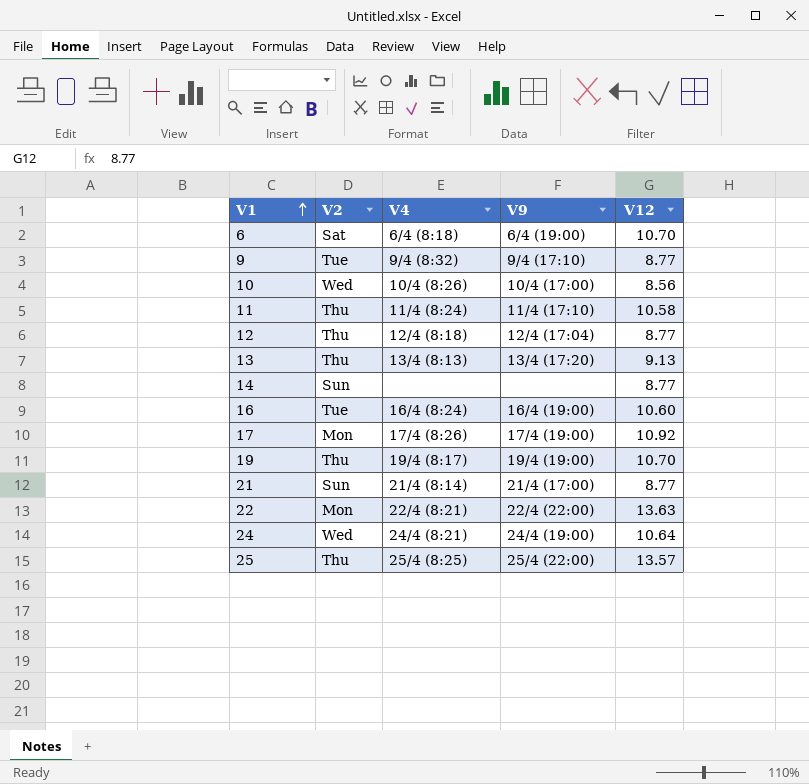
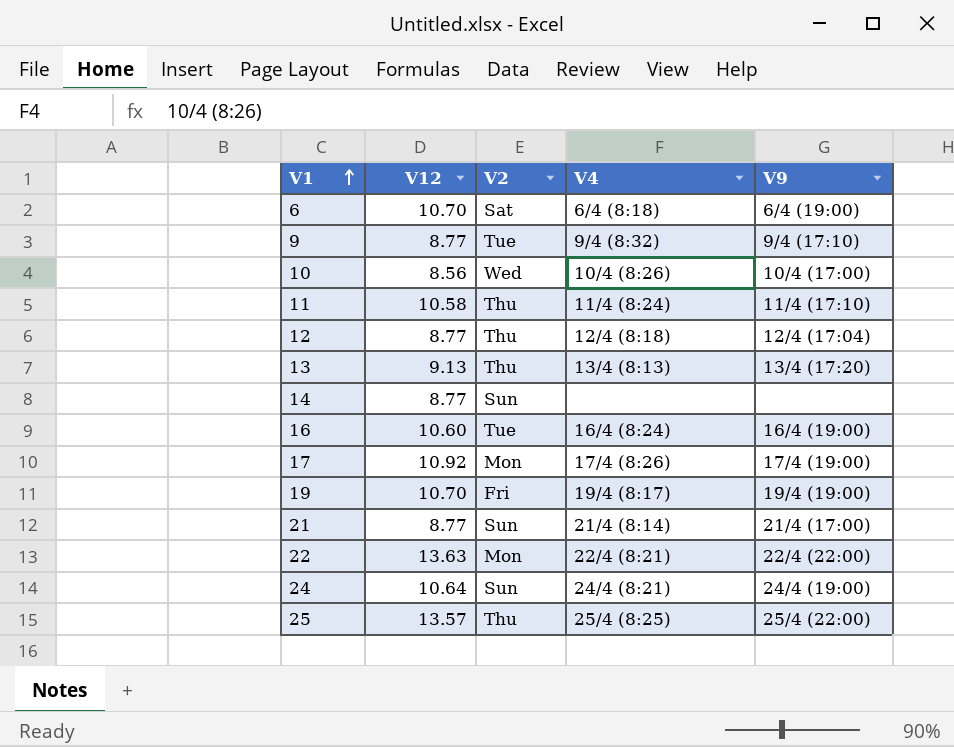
column V12 | position: 5 -> 2
19 | V2: Thu -> Fri
24 | V2: Wed -> Sun

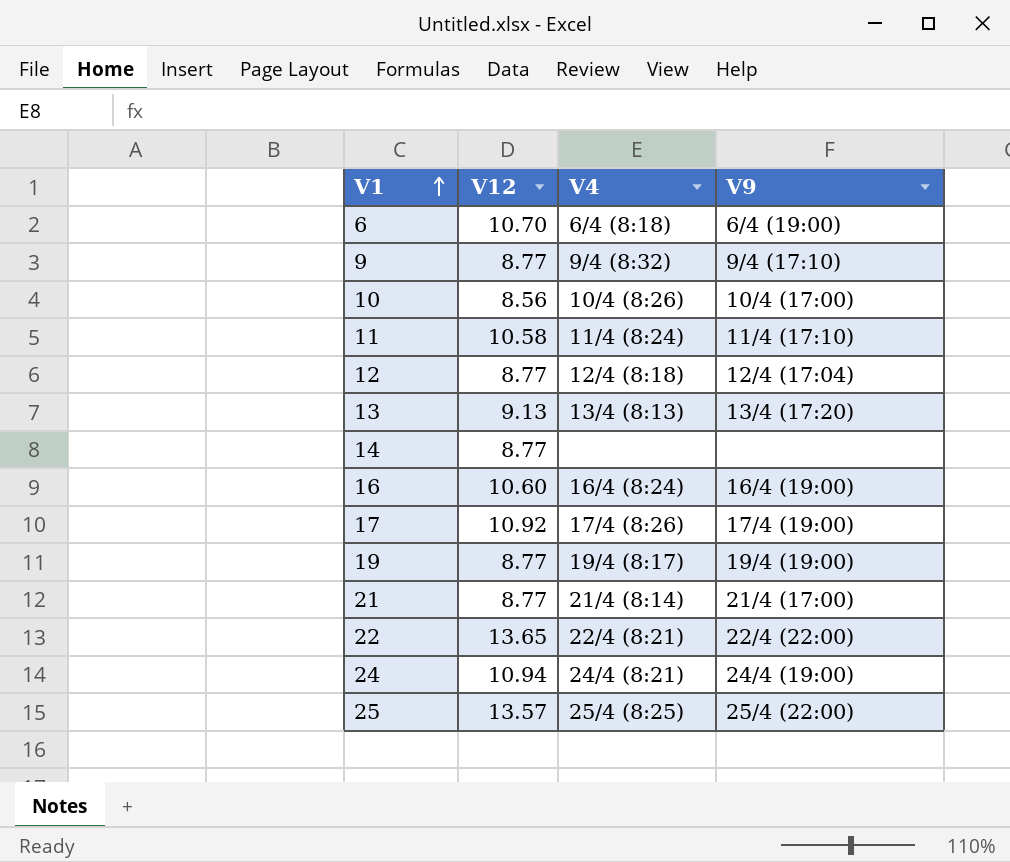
column V2 | position: 3 -> none
19 | V12: 10.70 -> 8.77
22 | V12: 13.63 -> 13.65
24 | V12: 10.64 -> 10.94

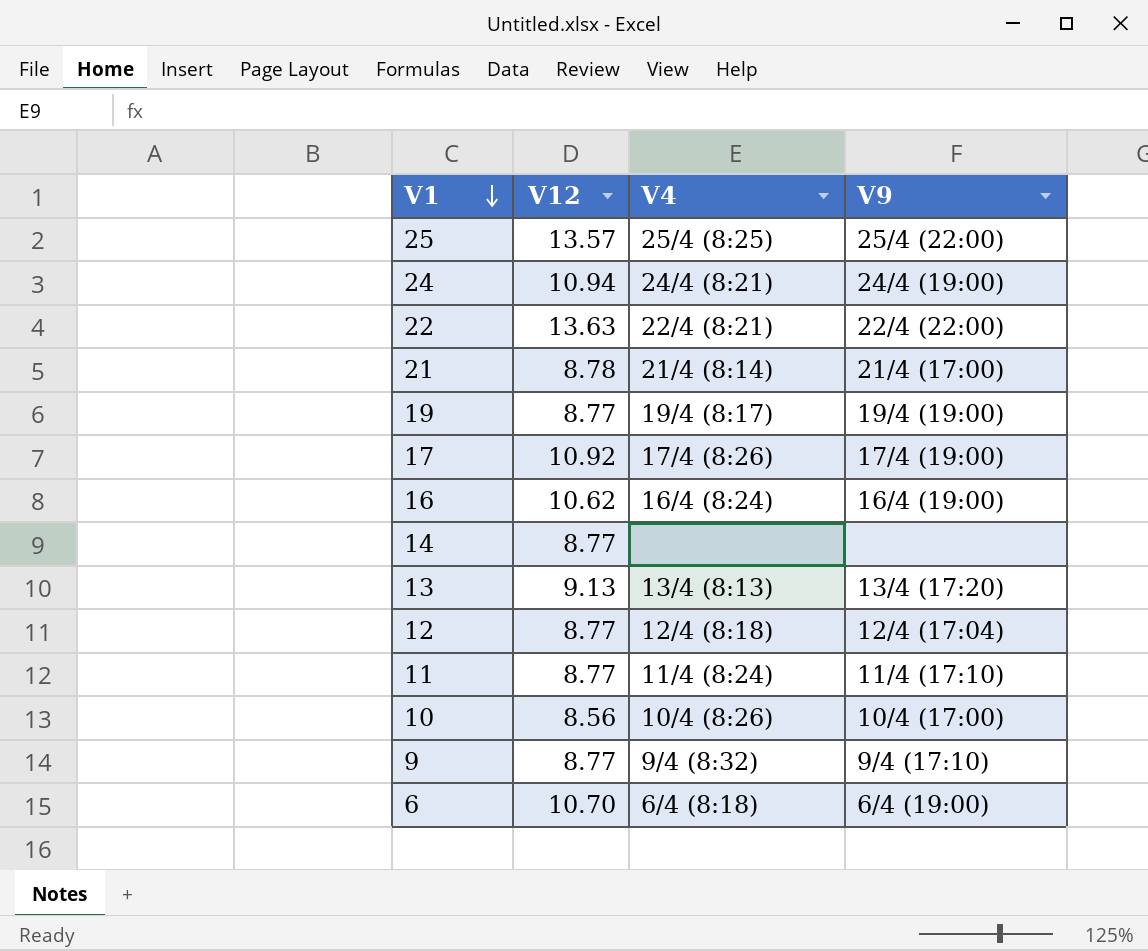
row order: V1 ascending -> V1 descending
22 | V12: 13.65 -> 13.63
21 | V12: 8.77 -> 8.78
16 | V12: 10.60 -> 10.62
11 | V12: 10.58 -> 8.77

